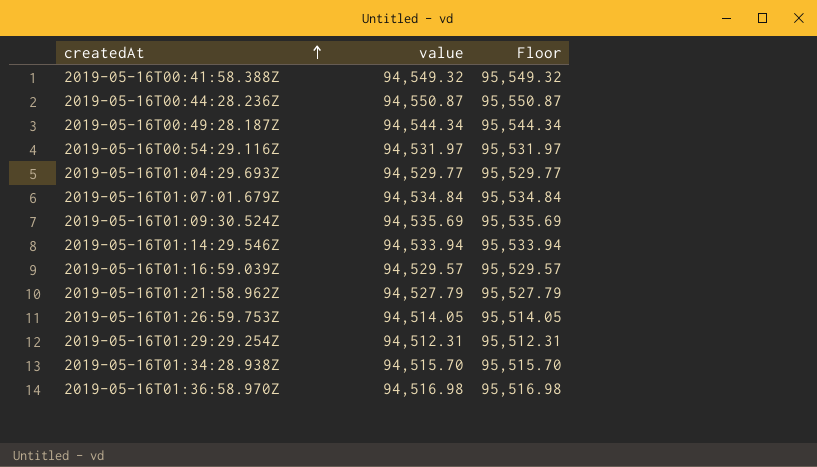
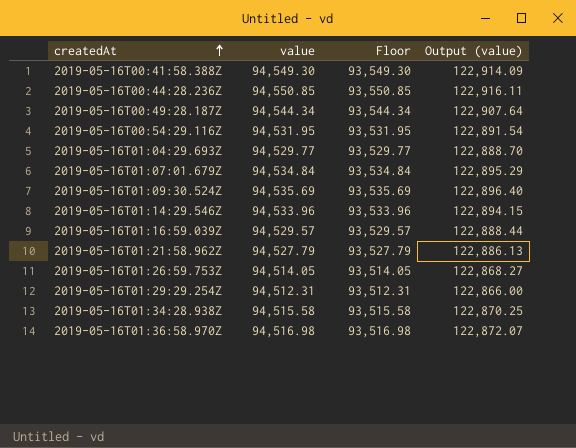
column Floor | formula: [value] + 1000 -> [value] - 1000
column Output (value) | formula: none -> [value] * 1.3
2019-05-16T00:41:58.388Z | value: 94,549.32 -> 94,549.30
2019-05-16T00:44:28.236Z | value: 94,550.87 -> 94,550.85
2019-05-16T00:54:29.116Z | value: 94,531.97 -> 94,531.95
2019-05-16T01:14:29.546Z | value: 94,533.94 -> 94,533.96
2019-05-16T01:34:28.938Z | value: 94,515.70 -> 94,515.58

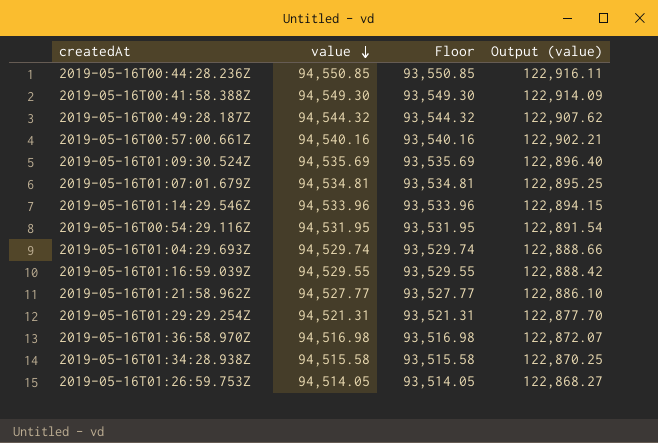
row order: createdAt ascending -> value descending
2019-05-16T00:49:28.187Z | value: 94,544.34 -> 94,544.32
2019-05-16T00:49:28.187Z | Floor: 93,544.34 -> 93,544.32
2019-05-16T00:49:28.187Z | Output (value): 122,907.64 -> 122,907.62
row 2019-05-16T00:57:00.661Z: none -> 94,540.16 | 93,540.16 | 122,902.21
2019-05-16T01:07:01.679Z | value: 94,534.84 -> 94,534.81
2019-05-16T01:07:01.679Z | Floor: 93,534.84 -> 93,534.81
2019-05-16T01:07:01.679Z | Output (value): 122,895.29 -> 122,895.25
2019-05-16T01:04:29.693Z | value: 94,529.77 -> 94,529.74
2019-05-16T01:04:29.693Z | Floor: 93,529.77 -> 93,529.74
2019-05-16T01:04:29.693Z | Output (value): 122,888.70 -> 122,888.66
2019-05-16T01:16:59.039Z | value: 94,529.57 -> 94,529.55
2019-05-16T01:16:59.039Z | Floor: 93,529.57 -> 93,529.55
2019-05-16T01:16:59.039Z | Output (value): 122,888.44 -> 122,888.42
2019-05-16T01:21:58.962Z | value: 94,527.79 -> 94,527.77
2019-05-16T01:21:58.962Z | Floor: 93,527.79 -> 93,527.77
2019-05-16T01:21:58.962Z | Output (value): 122,886.13 -> 122,886.10
2019-05-16T01:29:29.254Z | value: 94,512.31 -> 94,521.31
2019-05-16T01:29:29.254Z | Floor: 93,512.31 -> 93,521.31
2019-05-16T01:29:29.254Z | Output (value): 122,866.00 -> 122,877.70

